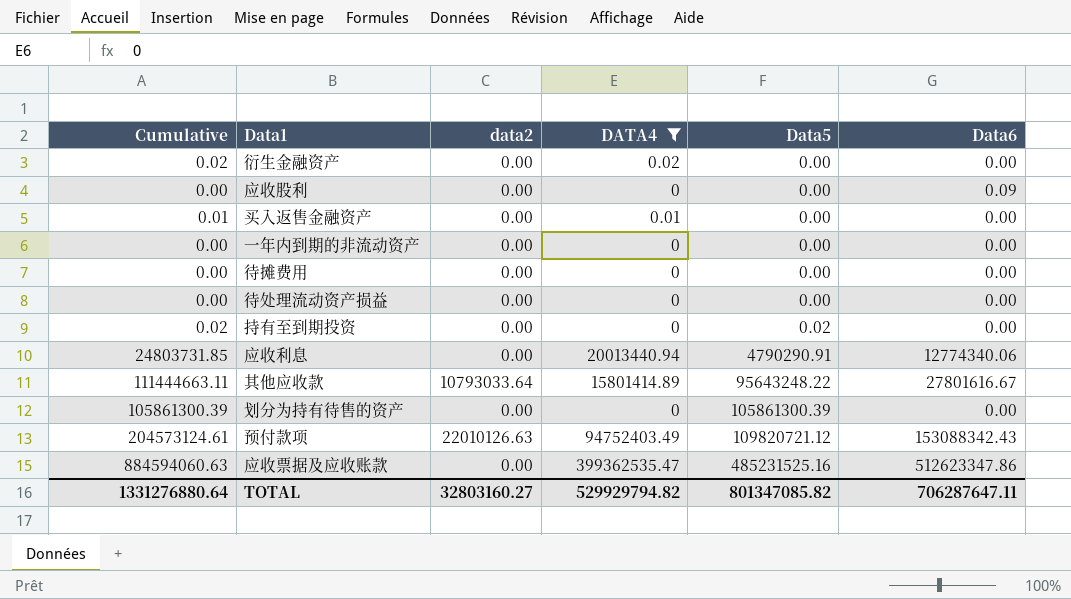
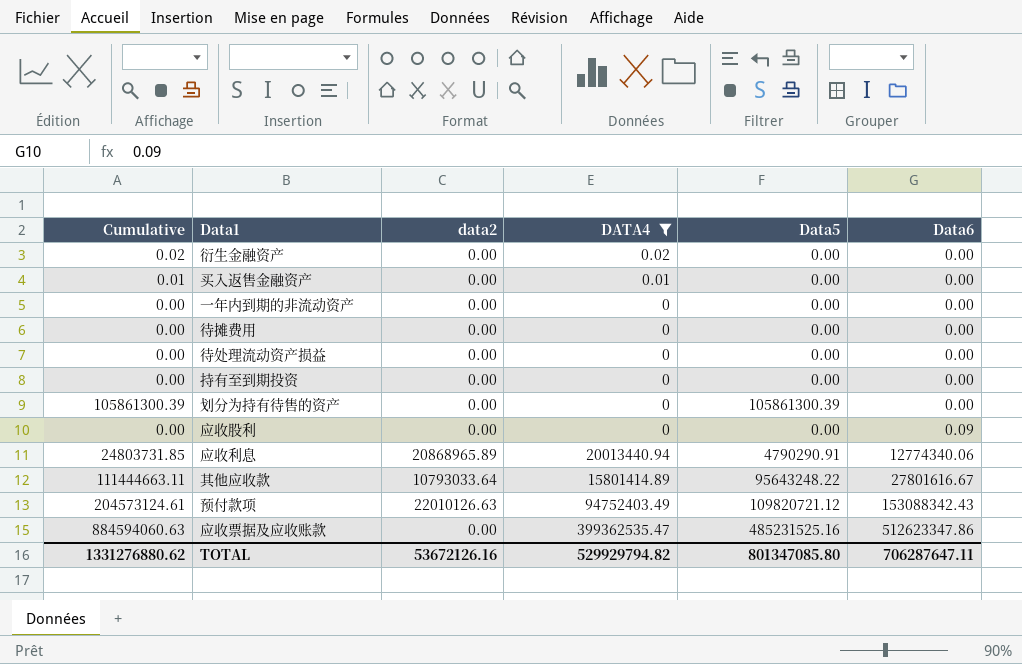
row order: Data5 ascending -> Data6 ascending
持有至到期投资 | Cumulative: 0.02 -> 0.00
持有至到期投资 | Data5: 0.02 -> 0.00
应收利息 | data2: 0.00 -> 20868965.89
TOTAL | Cumulative: 1331276880.64 -> 1331276880.62
TOTAL | data2: 32803160.27 -> 53672126.16
TOTAL | Data5: 801347085.82 -> 801347085.80

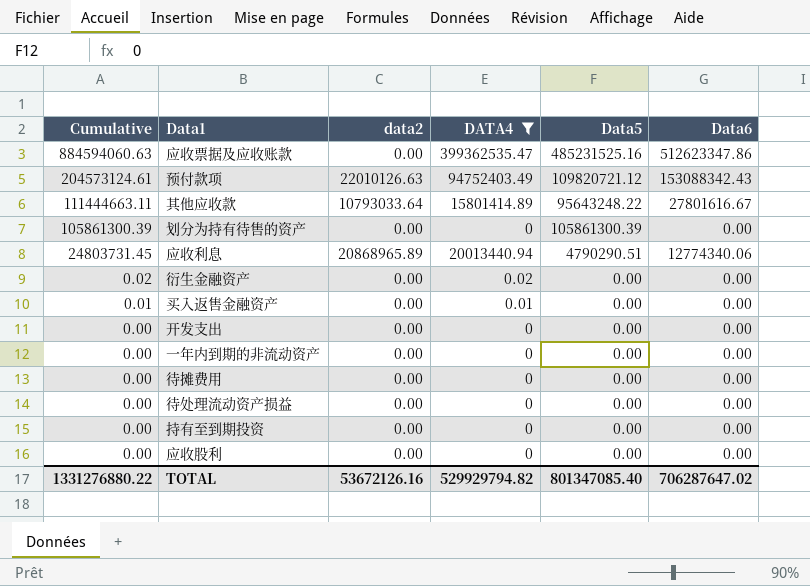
row order: Data6 ascending -> Cumulative descending
应收利息 | Cumulative: 24803731.85 -> 24803731.45
应收利息 | Data5: 4790290.91 -> 4790290.51
row 开发支出: none -> 0.00 | 0.00 | 0 | 0.00 | 0.00
应收股利 | Data6: 0.09 -> 0.00
TOTAL | Cumulative: 1331276880.62 -> 1331276880.22
TOTAL | Data5: 801347085.80 -> 801347085.40
TOTAL | Data6: 706287647.11 -> 706287647.02

